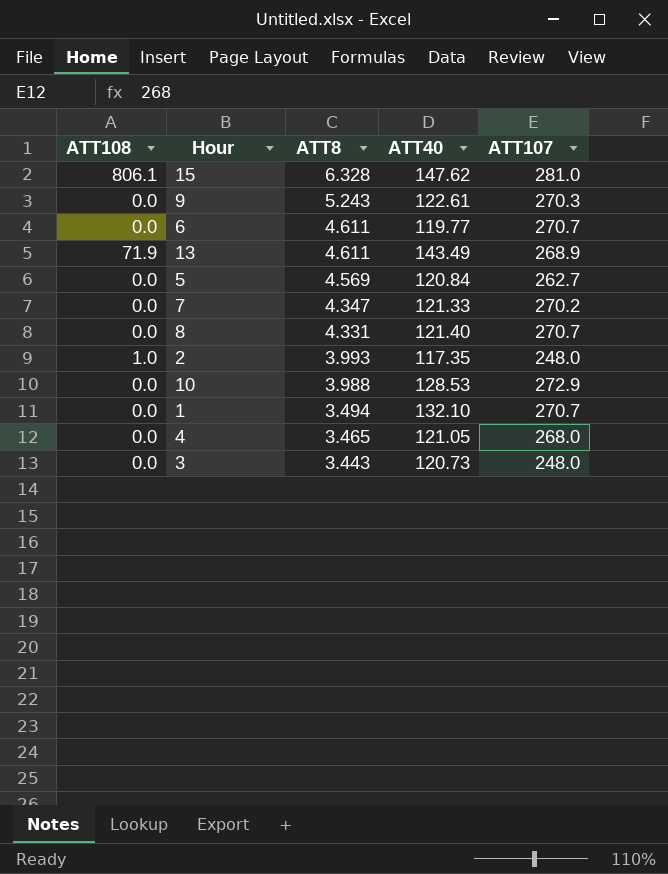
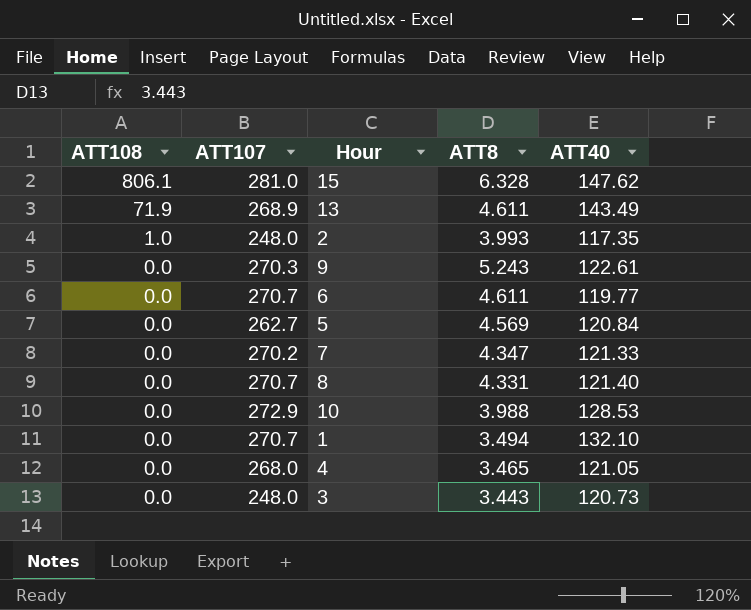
row order: ATT8 descending -> ATT108 descending
column ATT107 | position: 5 -> 2

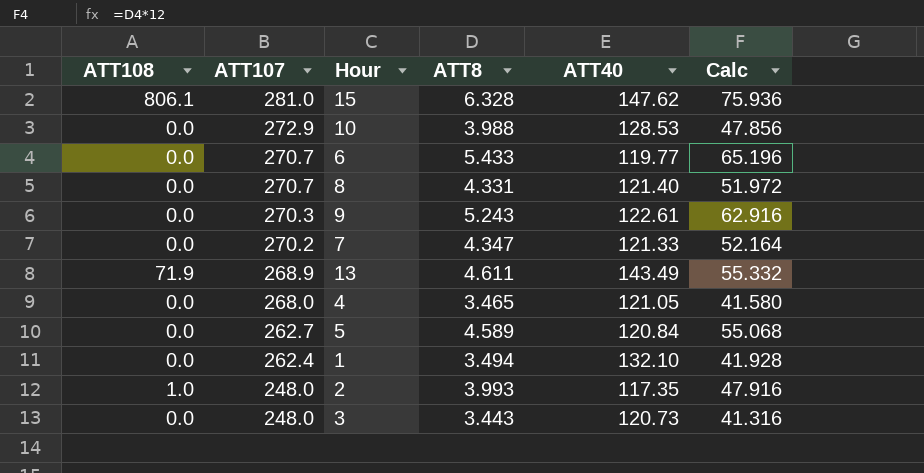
row order: ATT108 descending -> ATT107 descending
column Calc | formula: none -> [ATT8] * 12
6 | ATT8: 4.611 -> 5.433
5 | ATT8: 4.569 -> 4.589
1 | ATT107: 270.7 -> 262.4

